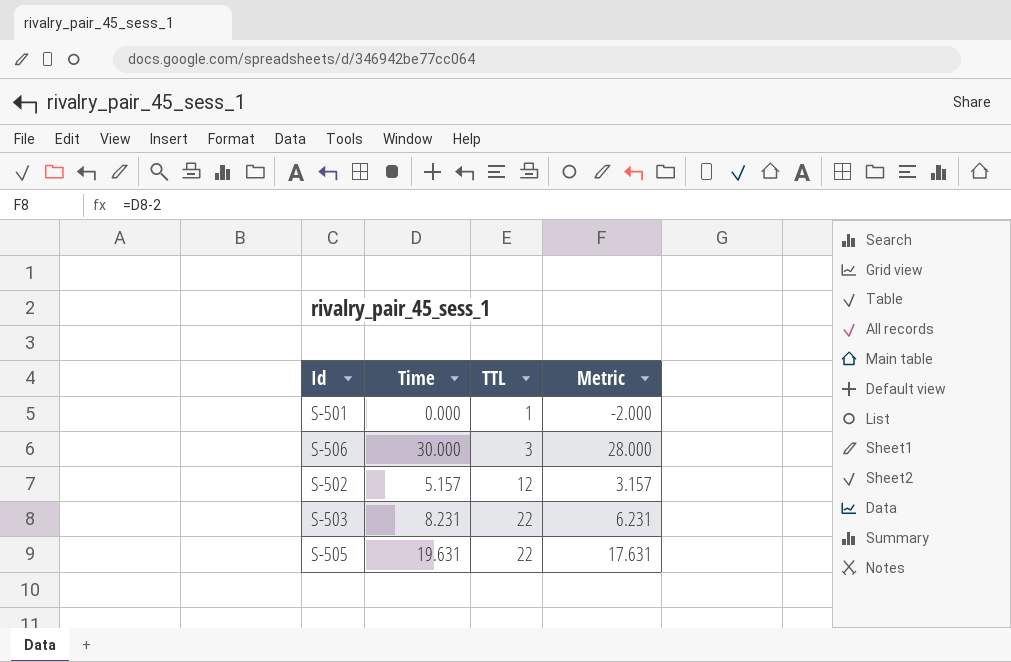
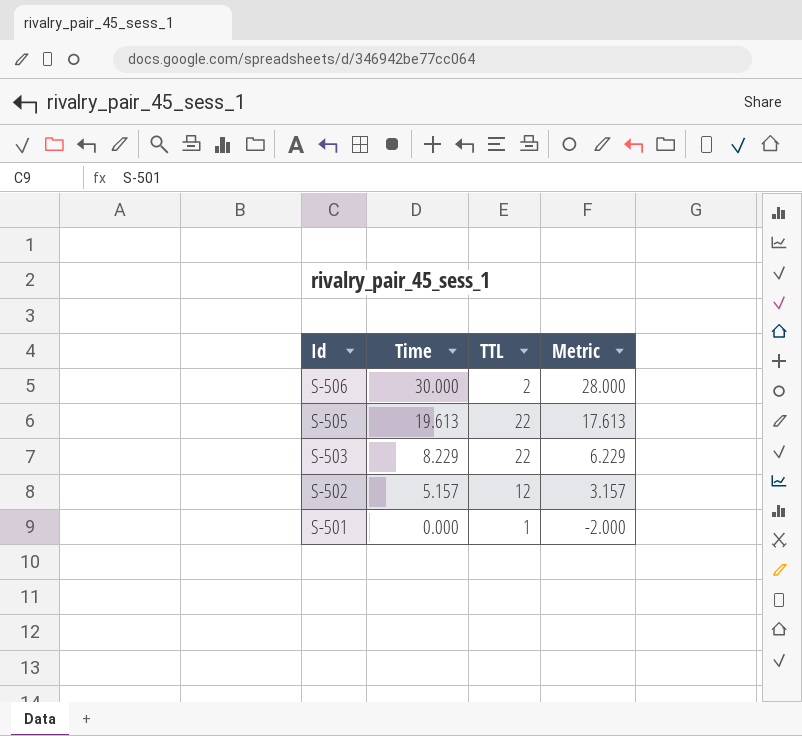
row order: TTL ascending -> Id descending
S-506 | TTL: 3 -> 2
S-505 | Time: 19.631 -> 19.613
S-505 | Metric: 17.631 -> 17.613
S-503 | Time: 8.231 -> 8.229
S-503 | Metric: 6.231 -> 6.229

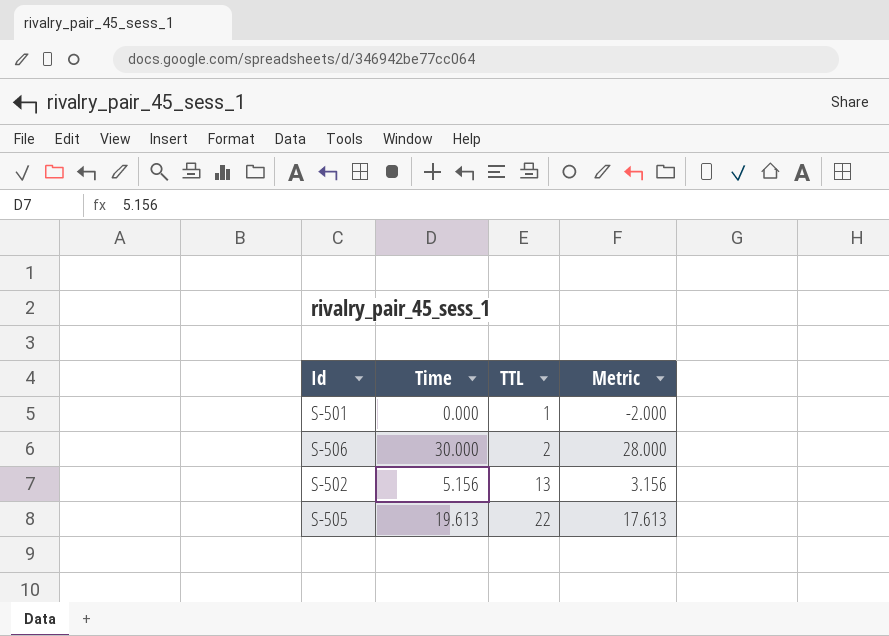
row order: Id descending -> TTL ascending
row S-503: 8.229 | 22 | 6.229 -> none
S-502 | Time: 5.157 -> 5.156
S-502 | TTL: 12 -> 13
S-502 | Metric: 3.157 -> 3.156

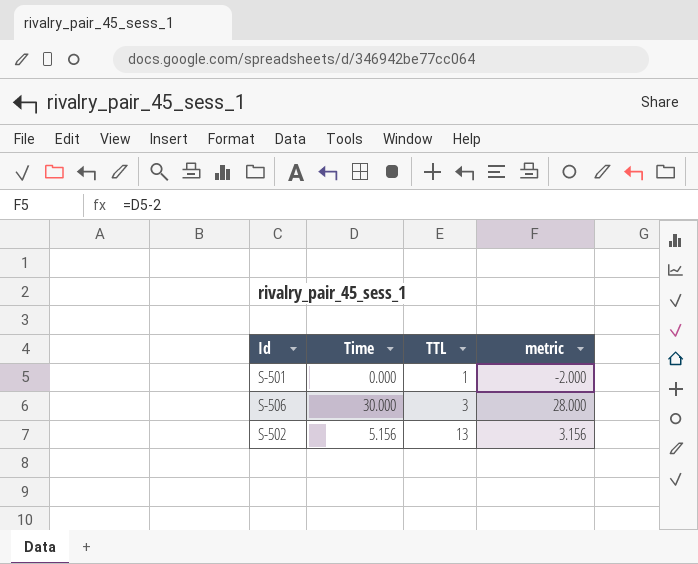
column name: Metric -> metric
row S-505: 19.613 | 22 | 17.613 -> none
S-506 | TTL: 2 -> 3

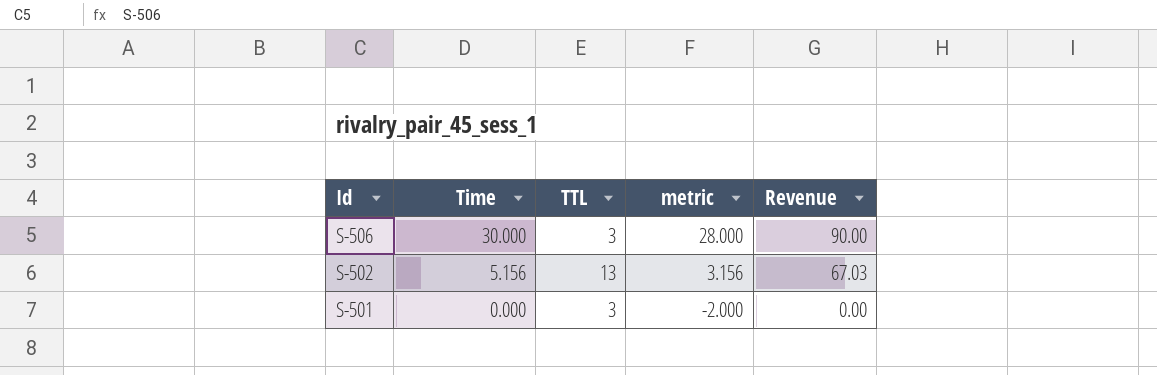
row order: TTL ascending -> Id descending
column Revenue | formula: none -> [Time] * [TTL]
S-501 | TTL: 1 -> 3

